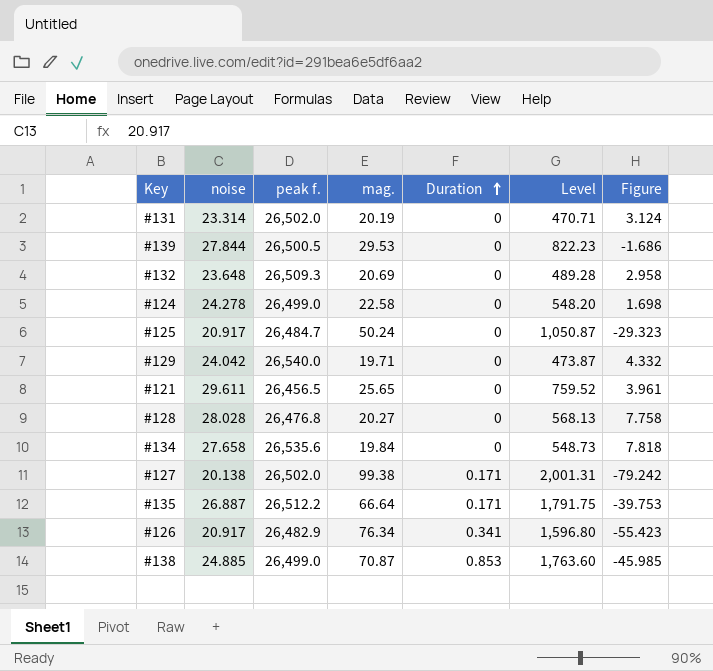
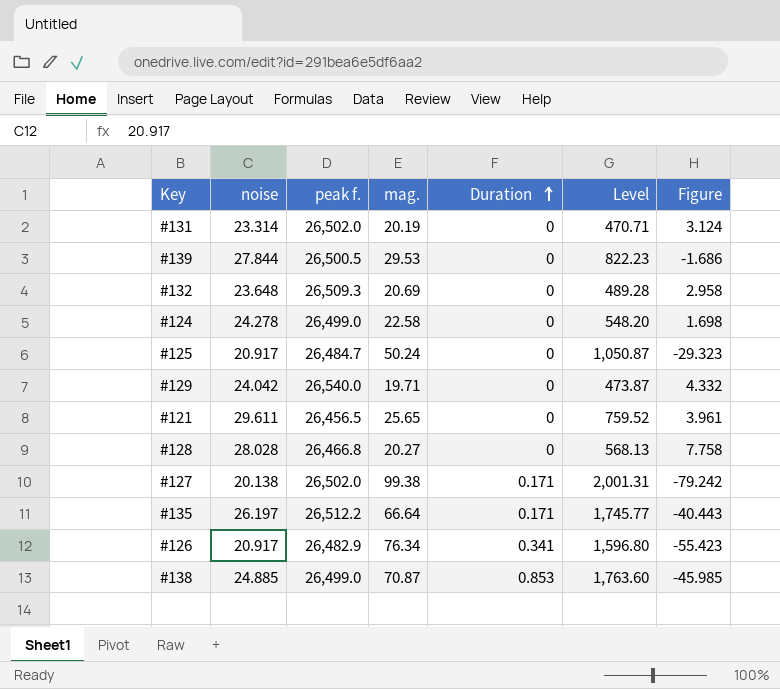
row #134: 27.658 | 26,535.6 | 19.84 | 0 | 548.73 | 7.818 -> none
#128 | peak f.: 26,476.8 -> 26,466.8
#135 | noise: 26.887 -> 26.197
#135 | Level: 1,791.75 -> 1,745.77
#135 | Figure: -39.753 -> -40.443

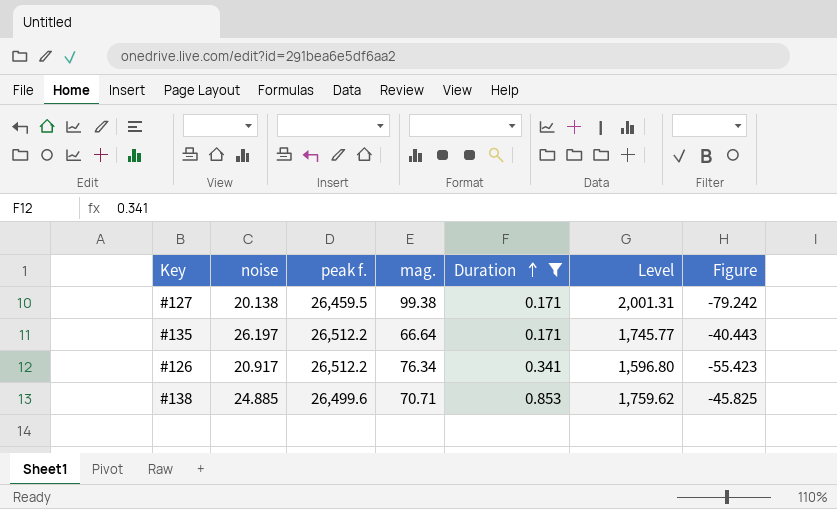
filter: none -> Duration != 0
#127 | peak f.: 26,502.0 -> 26,459.5
#126 | peak f.: 26,482.9 -> 26,512.2
#138 | peak f.: 26,499.0 -> 26,499.6
#138 | mag.: 70.87 -> 70.71
#138 | Level: 1,763.60 -> 1,759.62
#138 | Figure: -45.985 -> -45.825

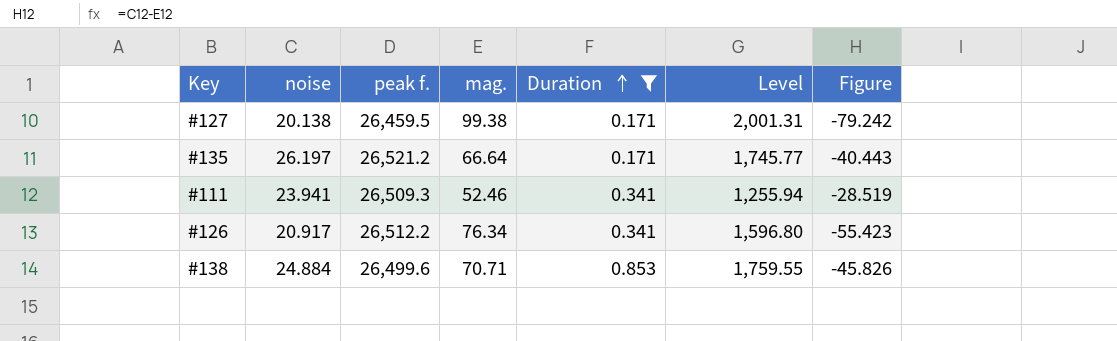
#135 | peak f.: 26,512.2 -> 26,521.2
row #111: none -> 23.941 | 26,509.3 | 52.46 | 0.341 | 1,255.94 | -28.519
#138 | noise: 24.885 -> 24.884
#138 | Level: 1,759.62 -> 1,759.55
#138 | Figure: -45.825 -> -45.826

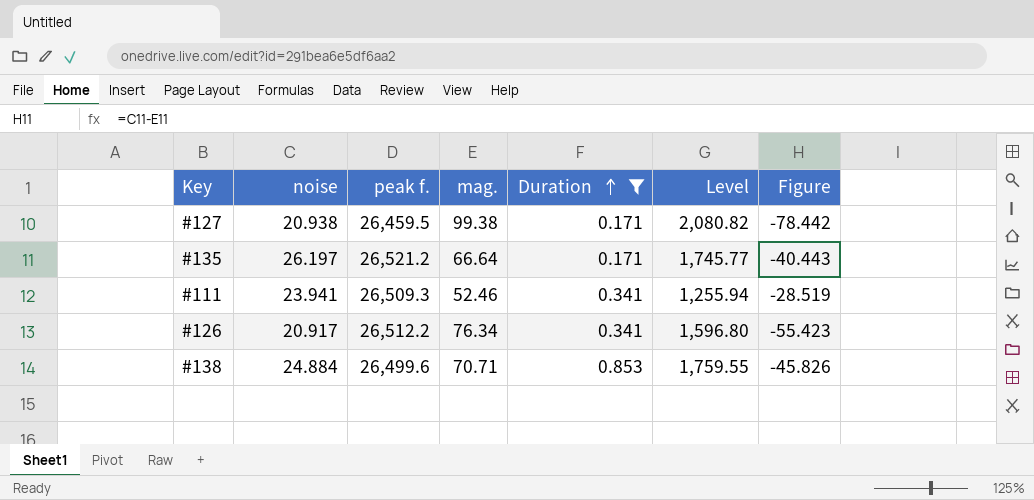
#127 | noise: 20.138 -> 20.938
#127 | Level: 2,001.31 -> 2,080.82
#127 | Figure: -79.242 -> -78.442

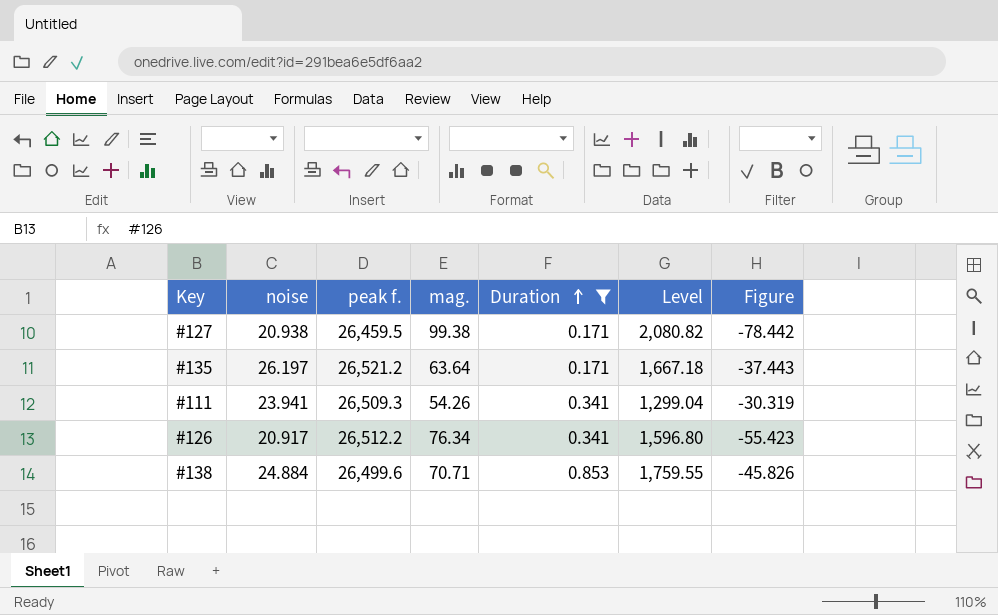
#135 | mag.: 66.64 -> 63.64
#135 | Level: 1,745.77 -> 1,667.18
#135 | Figure: -40.443 -> -37.443
#111 | mag.: 52.46 -> 54.26
#111 | Level: 1,255.94 -> 1,299.04
#111 | Figure: -28.519 -> -30.319

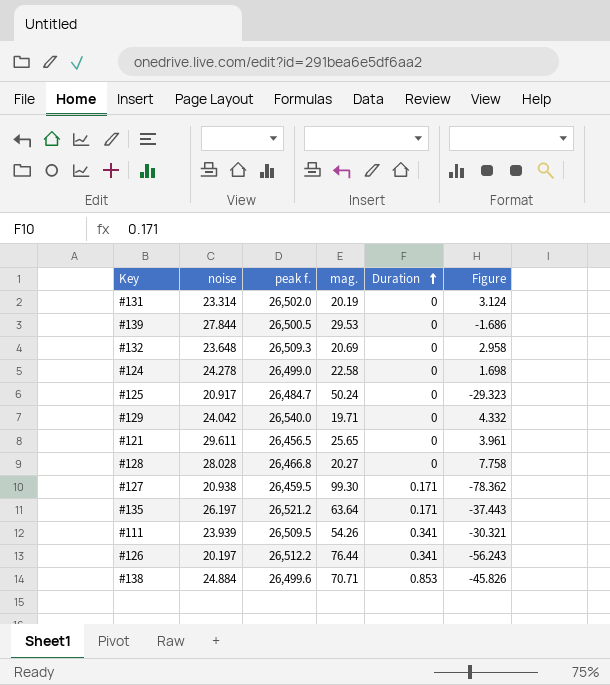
filter: Duration != 0 -> none
column Level | formula: [noise] * [mag.] -> none
#127 | mag.: 99.38 -> 99.30
#127 | Figure: -78.442 -> -78.362
#111 | noise: 23.941 -> 23.939
#111 | peak f.: 26,509.3 -> 26,509.5
#111 | Figure: -30.319 -> -30.321
#126 | noise: 20.917 -> 20.197
#126 | mag.: 76.34 -> 76.44
#126 | Figure: -55.423 -> -56.243

